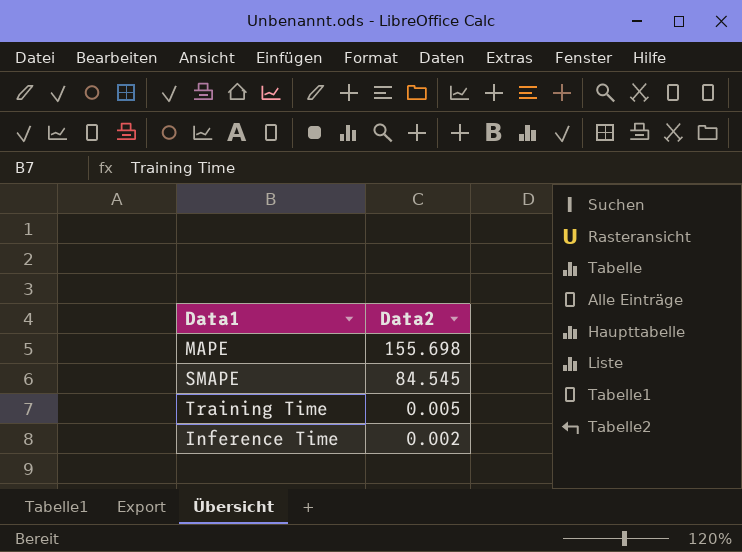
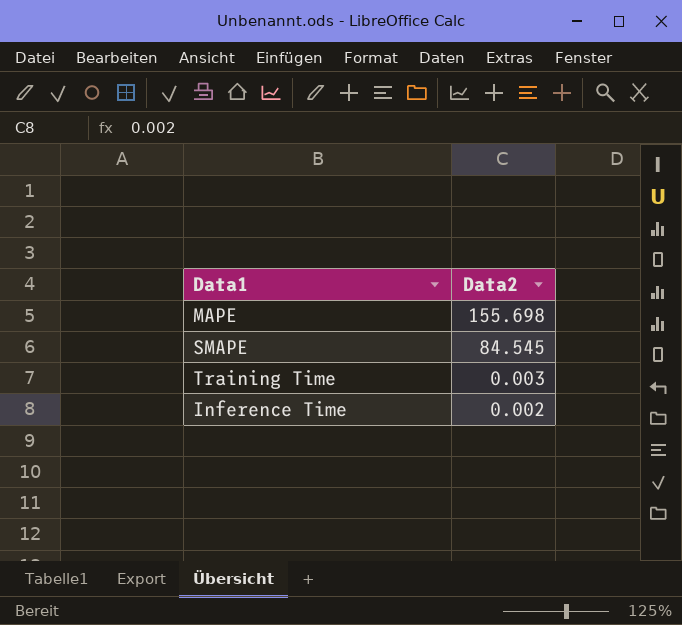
Training Time | Data2: 0.005 -> 0.003

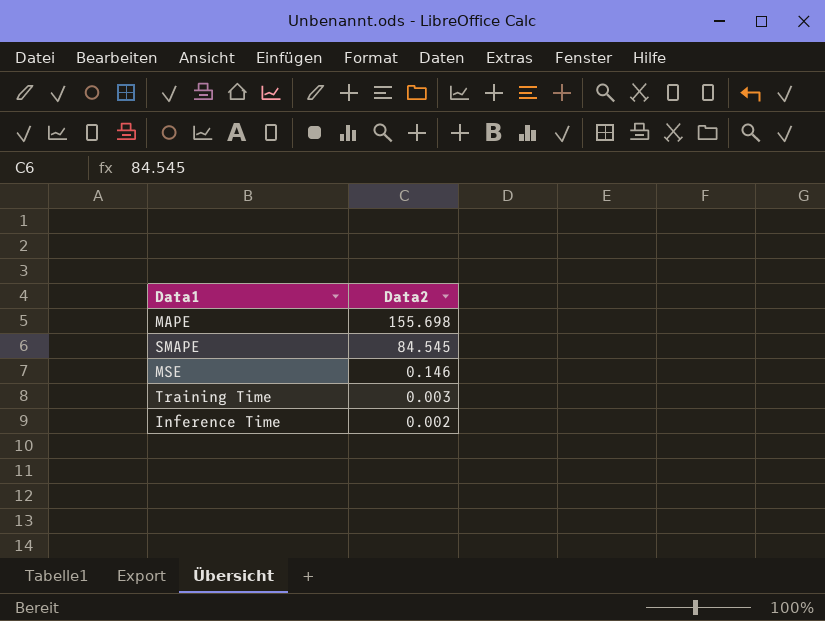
row MSE: none -> 0.146

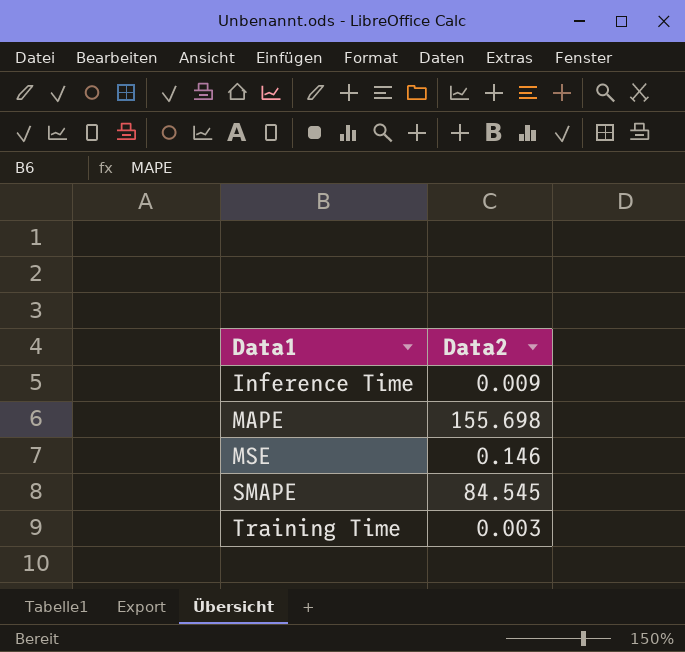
row order: Data2 descending -> Data1 ascending
Inference Time | Data2: 0.002 -> 0.009

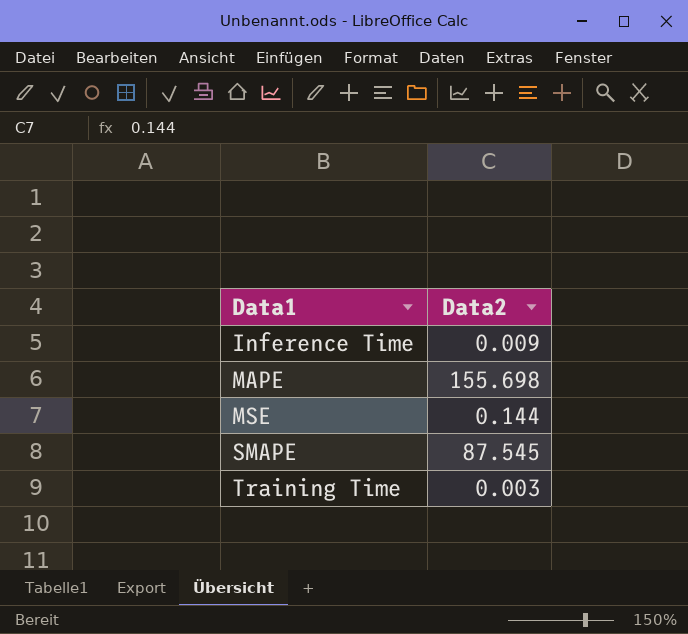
MSE | Data2: 0.146 -> 0.144
SMAPE | Data2: 84.545 -> 87.545

